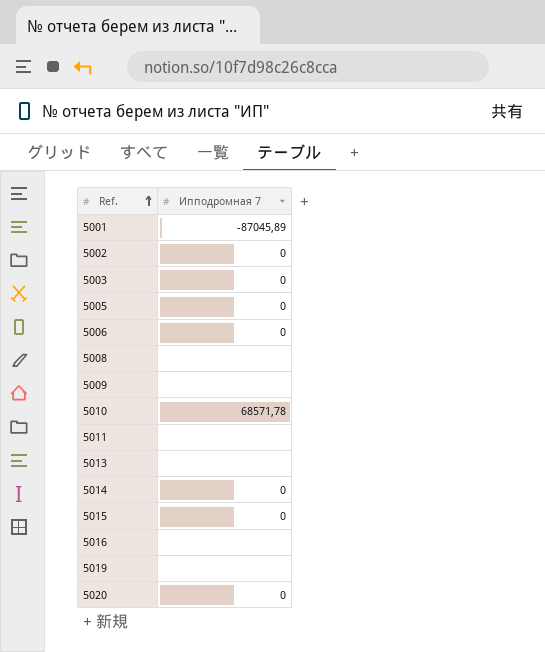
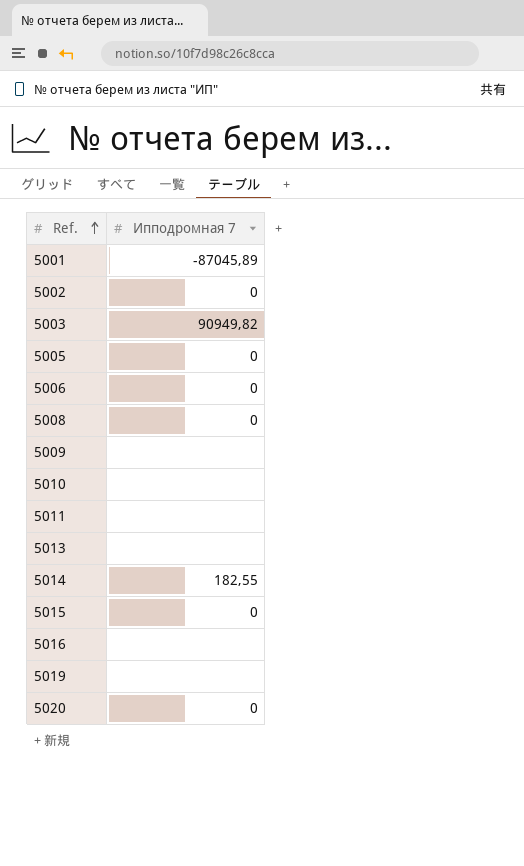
5003 | Ипподромная 7: 0 -> 90949,82
5008 | Ипподромная 7: none -> 0
5010 | Ипподромная 7: 68571,78 -> none
5014 | Ипподромная 7: 0 -> 182,55

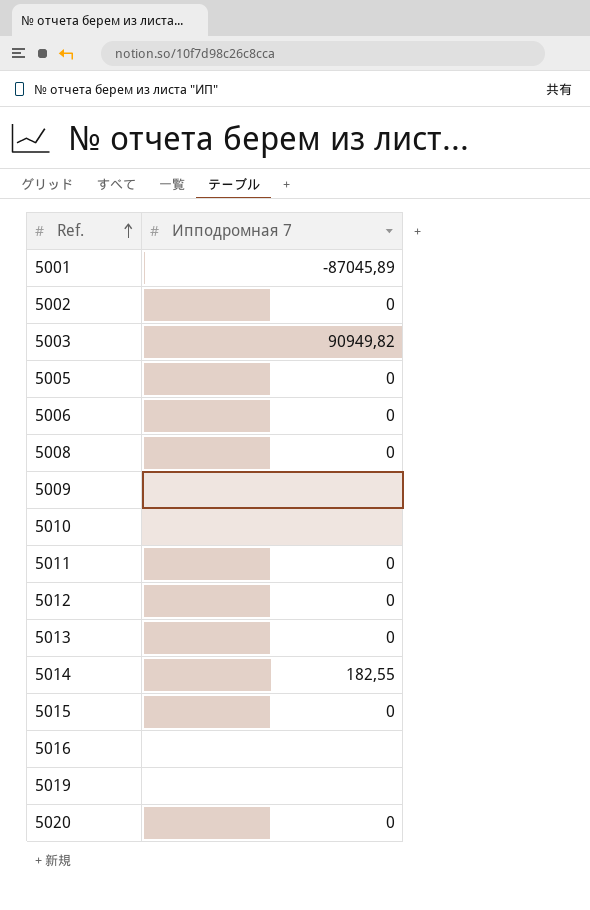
5011 | Ипподромная 7: none -> 0
row 5012: none -> 0
5013 | Ипподромная 7: none -> 0

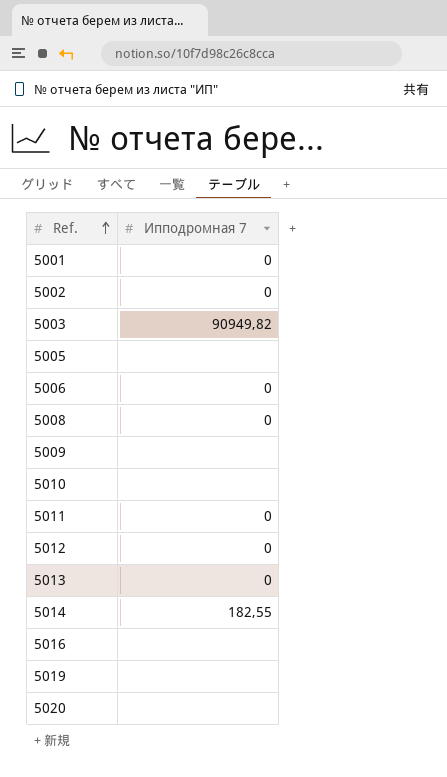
row 5015: 0 -> none
5001 | Ипподромная 7: -87045,89 -> 0
5005 | Ипподромная 7: 0 -> none
5020 | Ипподромная 7: 0 -> none

